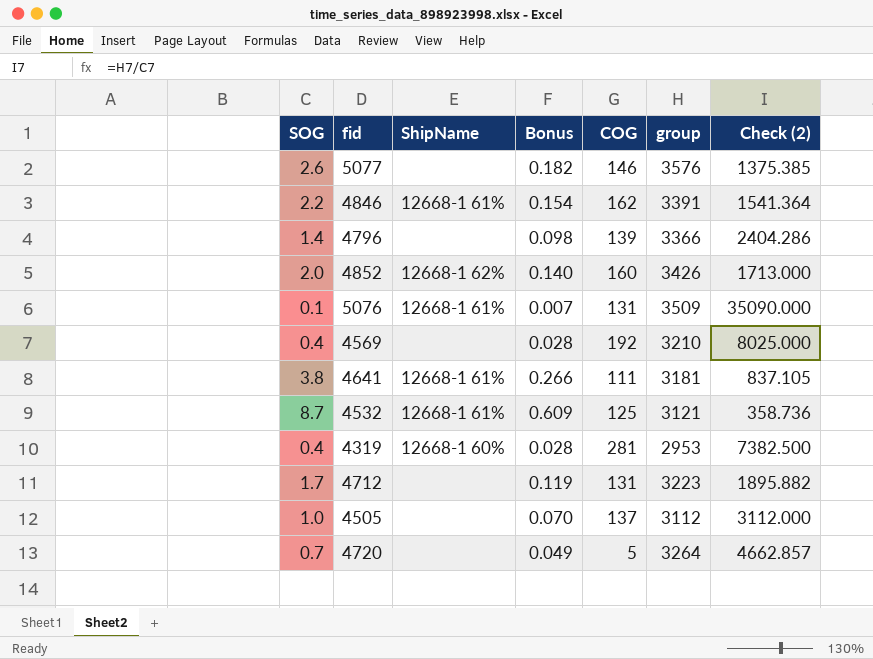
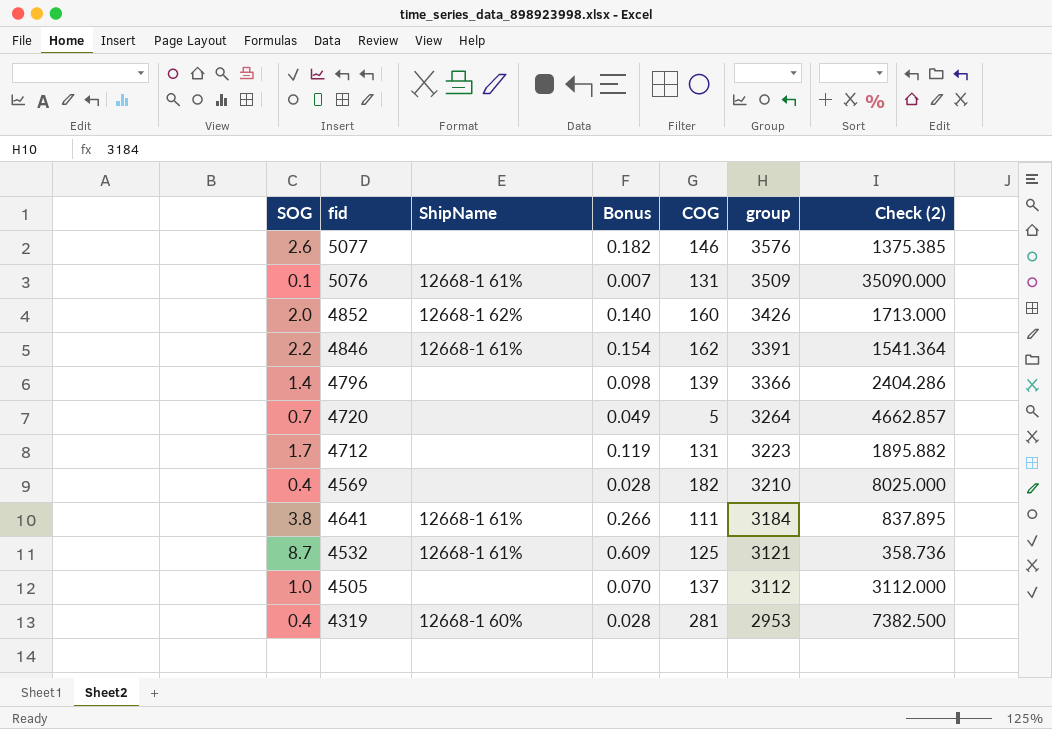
row order: none -> group descending
4569 | COG: 192 -> 182
4641 | group: 3181 -> 3184
4641 | Check (2): 837.105 -> 837.895

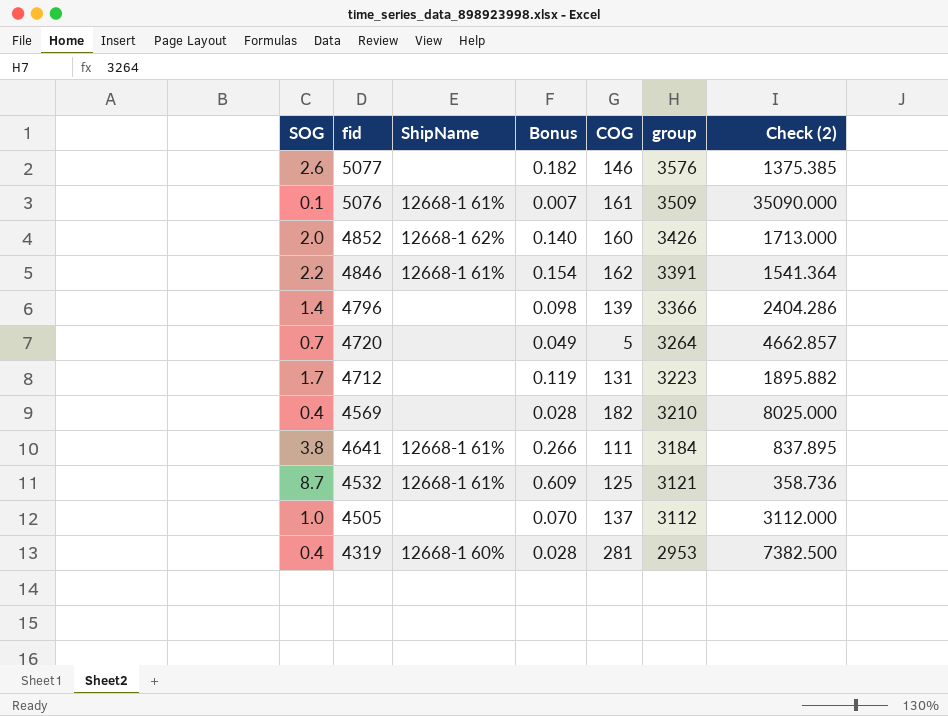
5076 | COG: 131 -> 161

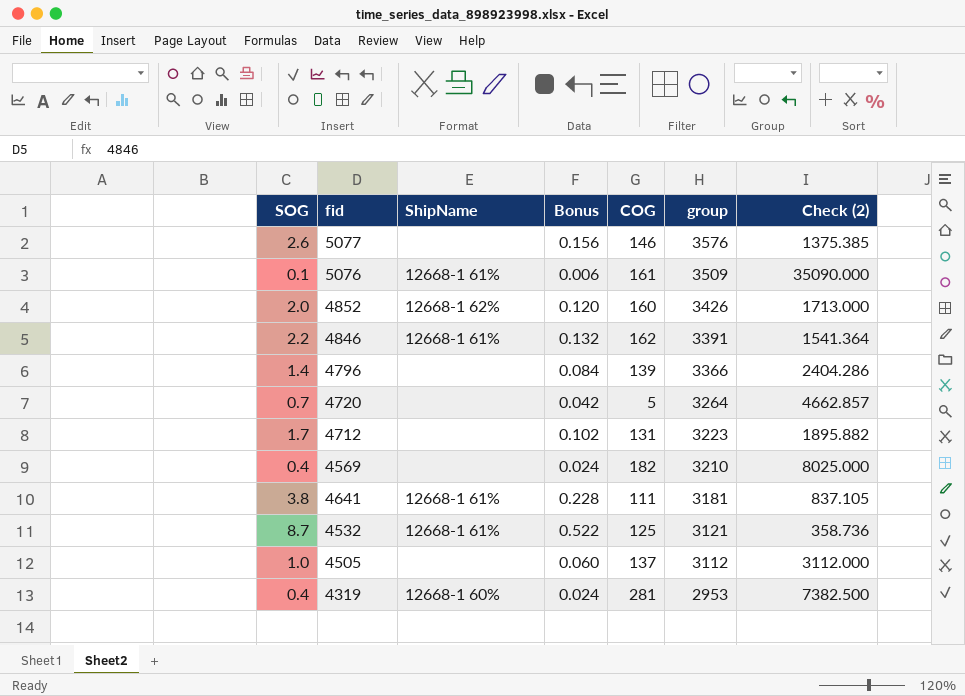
column Bonus | formula: [SOG] * 0.07 -> [SOG] * 0.06
4641 | group: 3184 -> 3181
4641 | Check (2): 837.895 -> 837.105

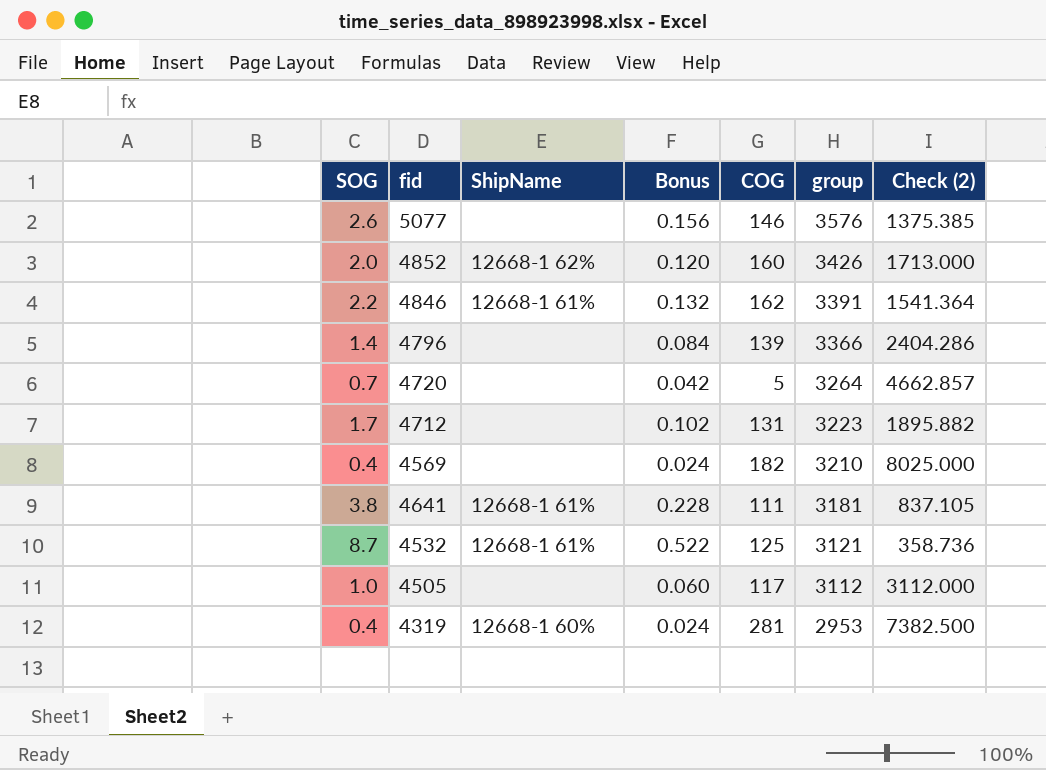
row 5076: 0.1 | 12668-1 61% | 0.006 | 161 | 3509 | 35090.000 -> none
4505 | COG: 137 -> 117

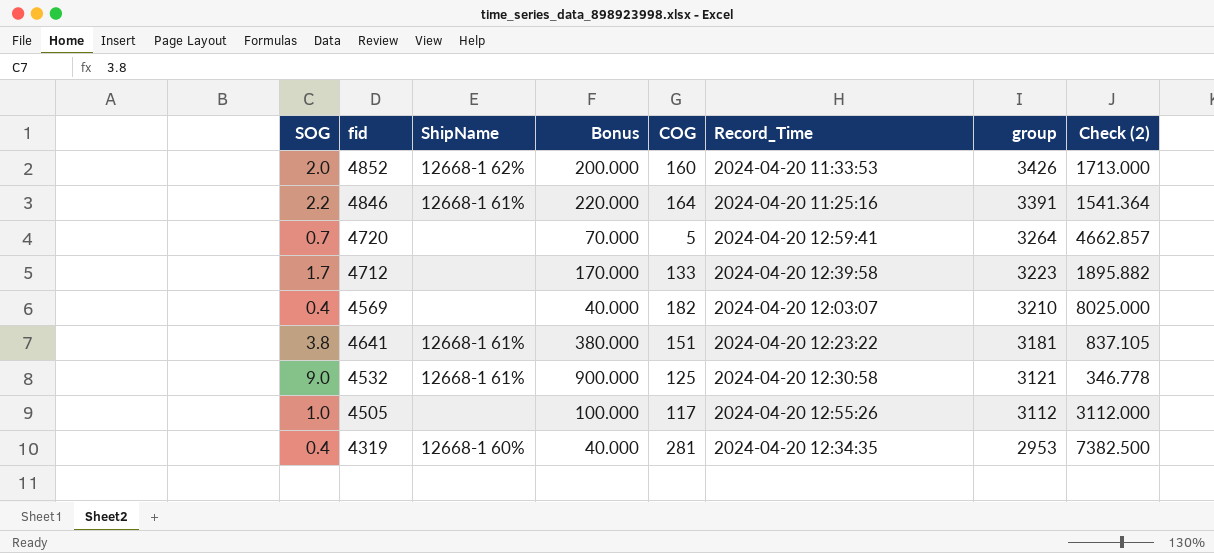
column Bonus | formula: [SOG] * 0.06 -> [SOG] * 100
column Record_Time | position: none -> 6
row 5077: 2.6 | none | 0.156 | 146 | 3576 | 1375.385 -> none
row 4796: 1.4 | none | 0.084 | 139 | 3366 | 2404.286 -> none
4846 | COG: 162 -> 164
4712 | COG: 131 -> 133
4641 | COG: 111 -> 151
4532 | SOG: 8.7 -> 9.0
4532 | Check (2): 358.736 -> 346.778

